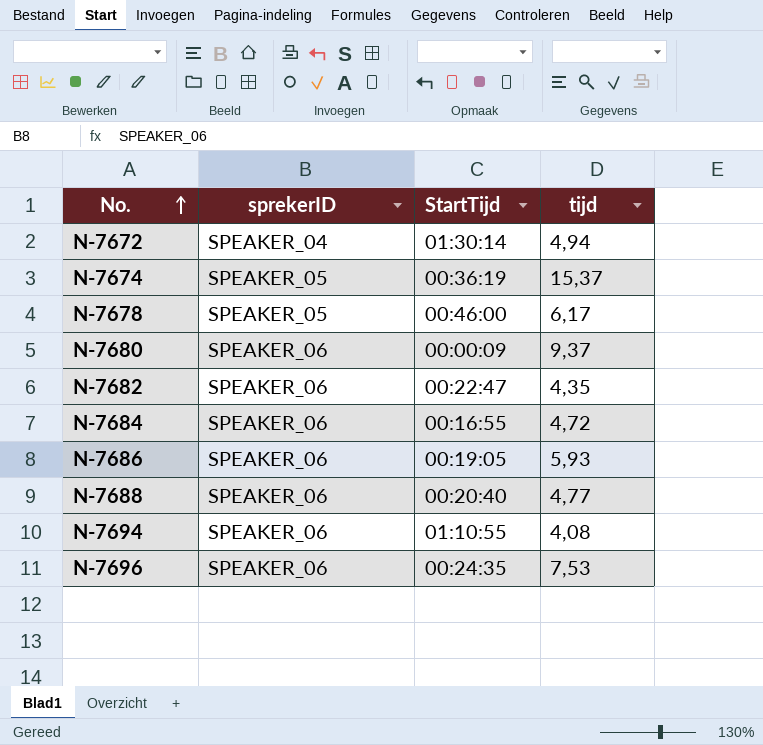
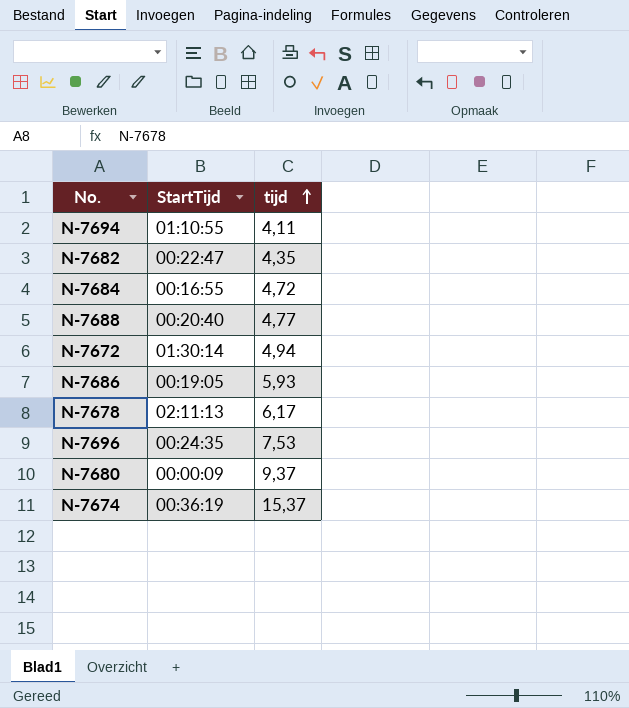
row order: No. ascending -> tijd ascending
column sprekerID | position: 2 -> none
N-7694 | tijd: 4,08 -> 4,11
N-7678 | StartTijd: 00:46:00 -> 02:11:13

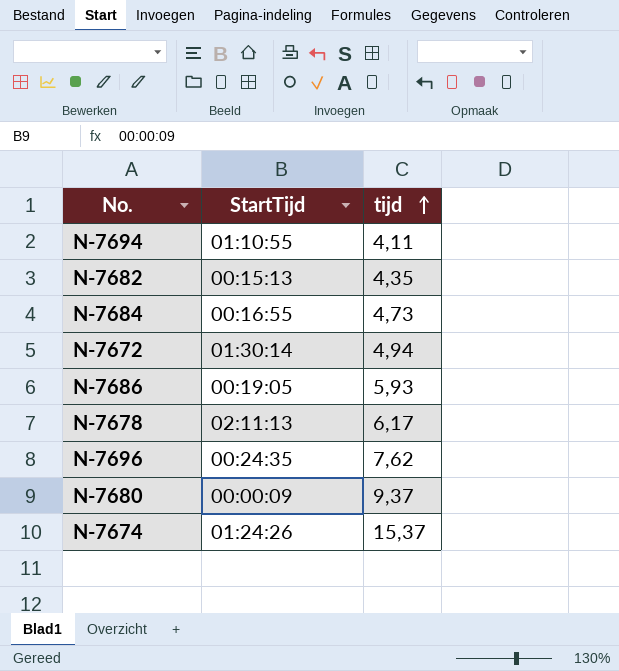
row N-7688: 00:20:40 | 4,77 -> none
N-7682 | StartTijd: 00:22:47 -> 00:15:13
N-7684 | tijd: 4,72 -> 4,73
N-7696 | tijd: 7,53 -> 7,62
N-7674 | StartTijd: 00:36:19 -> 01:24:26

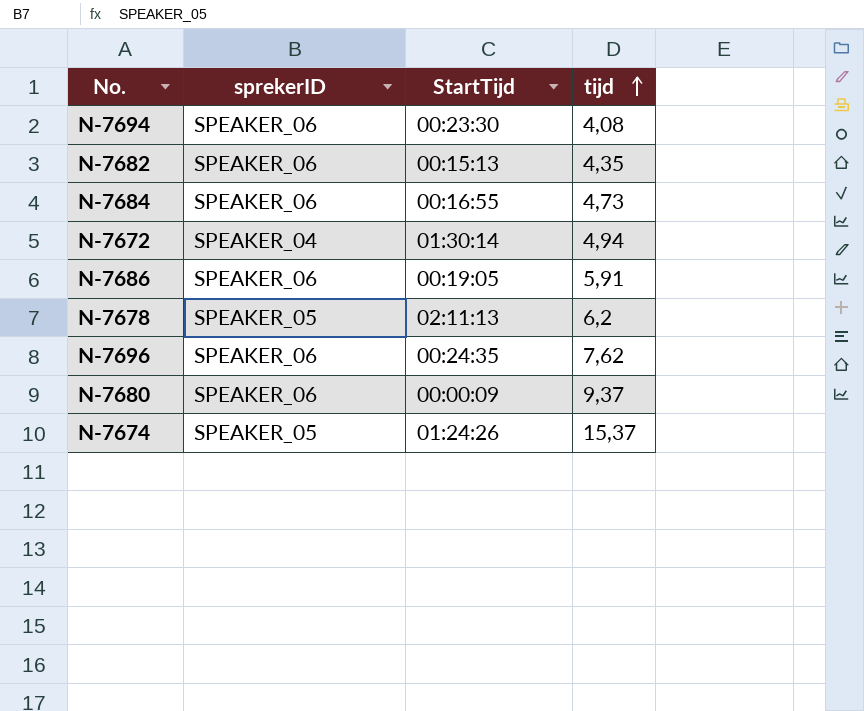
column sprekerID | position: none -> 2
N-7694 | StartTijd: 01:10:55 -> 00:23:30
N-7694 | tijd: 4,11 -> 4,08
N-7686 | tijd: 5,93 -> 5,91
N-7678 | tijd: 6,17 -> 6,2

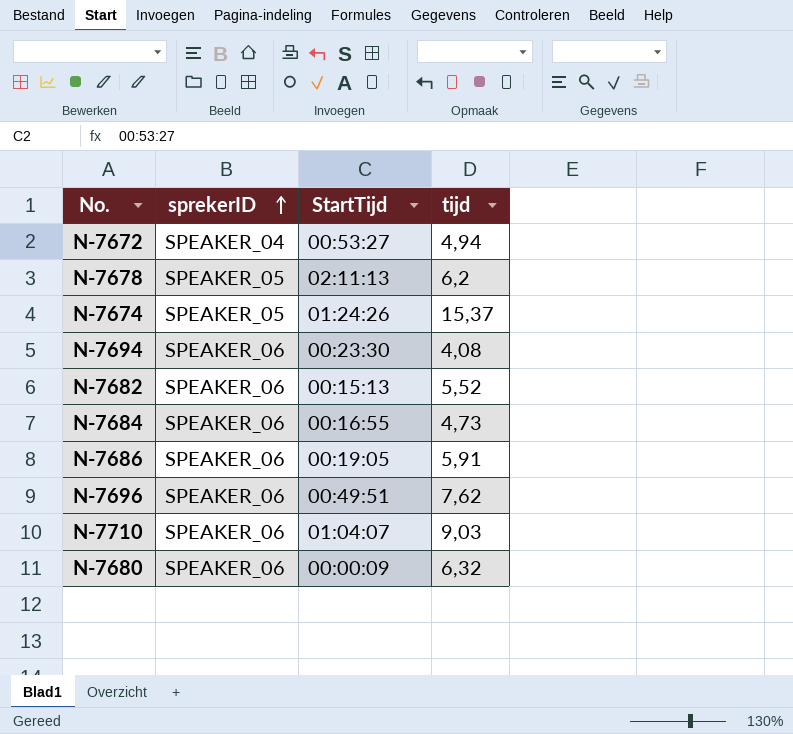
row order: tijd ascending -> sprekerID ascending
N-7672 | StartTijd: 01:30:14 -> 00:53:27
N-7682 | tijd: 4,35 -> 5,52
N-7696 | StartTijd: 00:24:35 -> 00:49:51
row N-7710: none -> SPEAKER_06 | 01:04:07 | 9,03
N-7680 | tijd: 9,37 -> 6,32

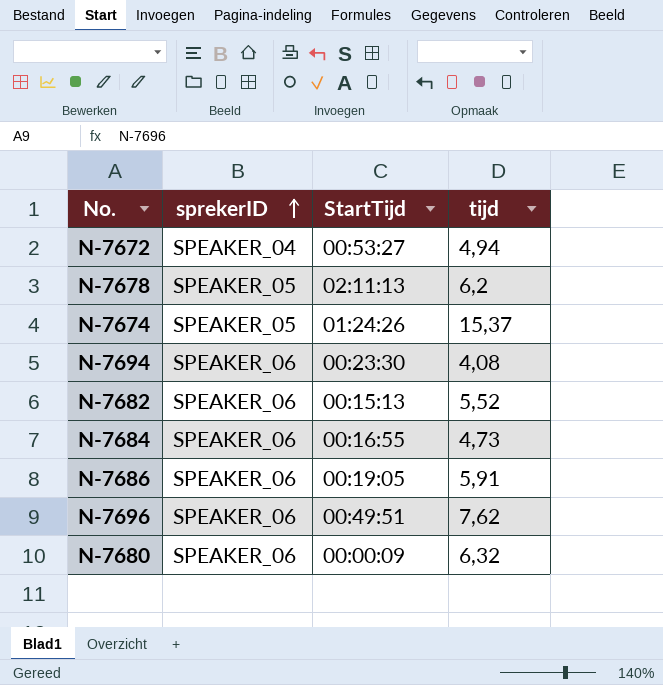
row N-7710: SPEAKER_06 | 01:04:07 | 9,03 -> none

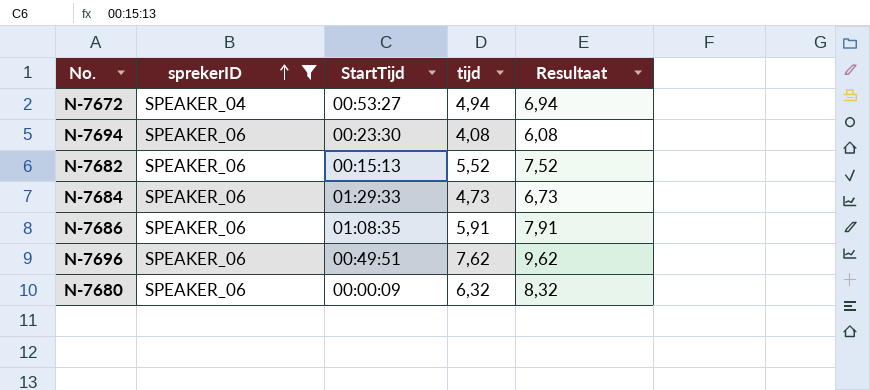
filter: none -> sprekerID != SPEAKER_05
column Resultaat | formula: none -> [tijd] + 2
N-7684 | StartTijd: 00:16:55 -> 01:29:33
N-7686 | StartTijd: 00:19:05 -> 01:08:35

